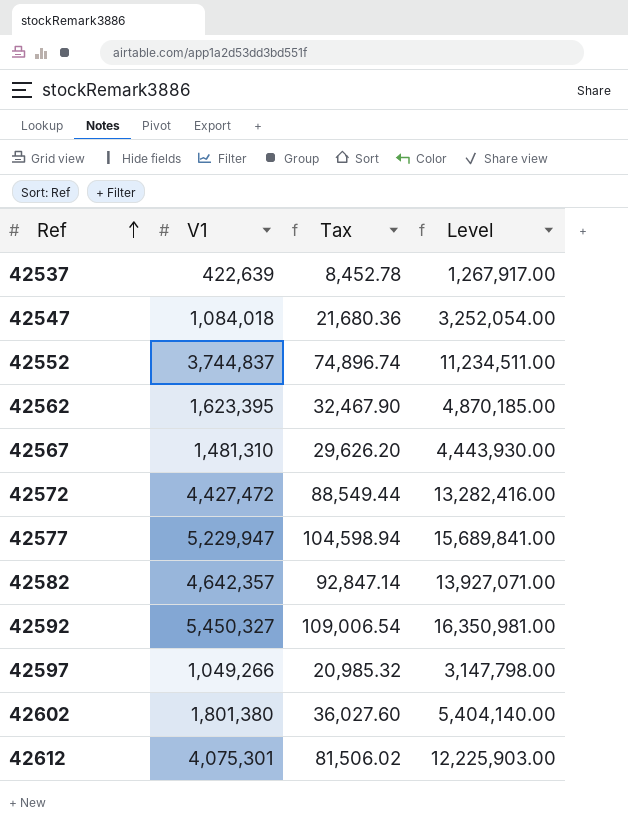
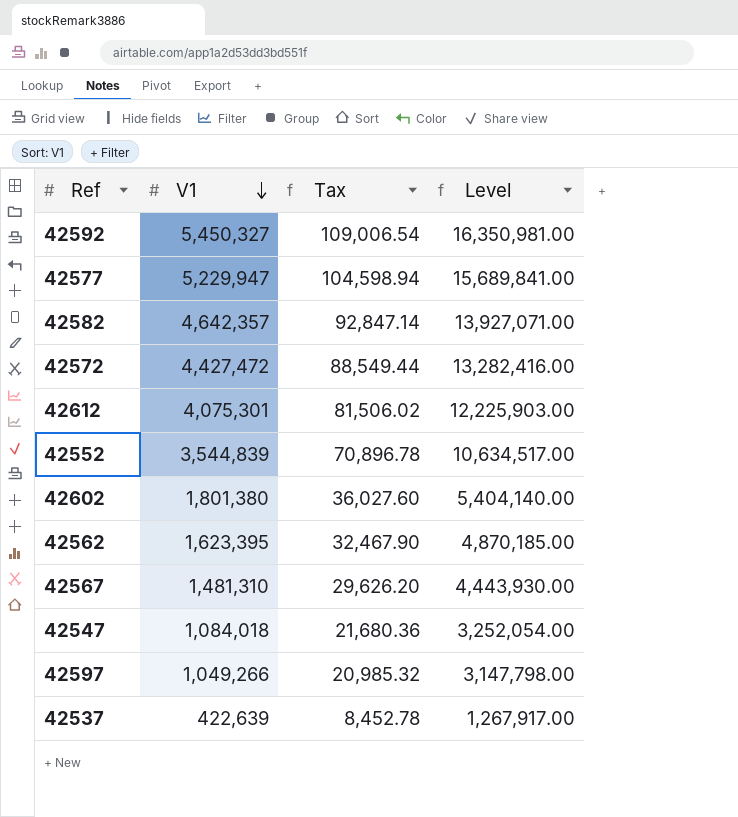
row order: Ref ascending -> V1 descending
42552 | V1: 3,744,837 -> 3,544,839
42552 | Tax: 74,896.74 -> 70,896.78
42552 | Level: 11,234,511.00 -> 10,634,517.00

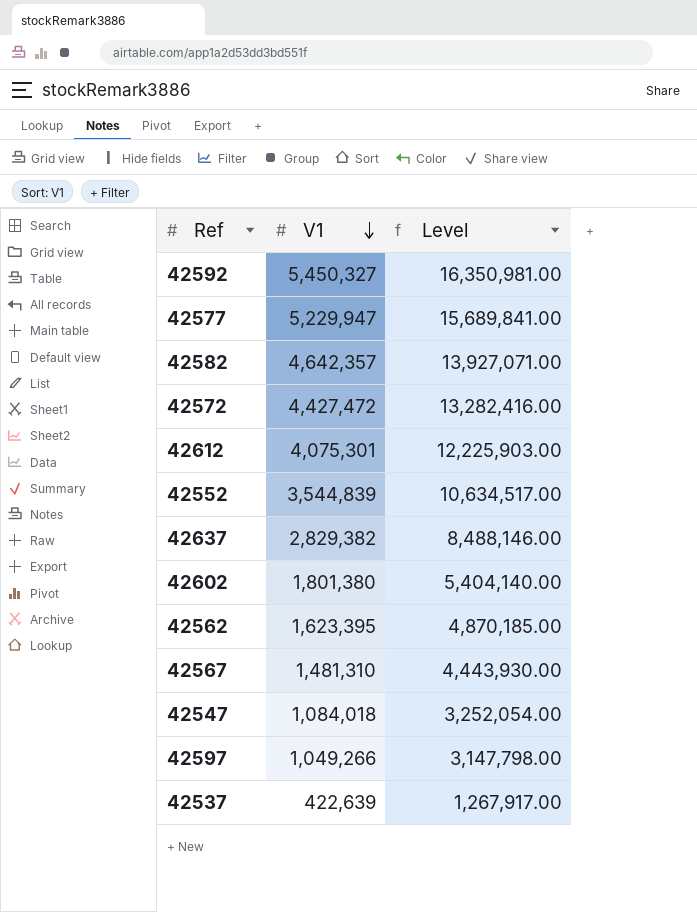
column Tax | formula: [V1] * 0.02 -> none
row 42637: none -> 2,829,382 | 8,488,146.00

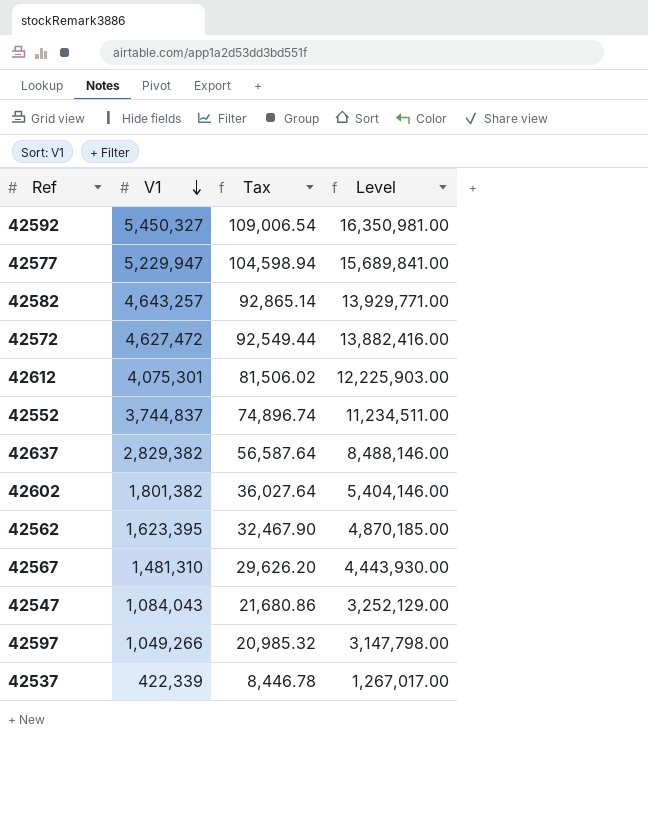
column Tax | formula: none -> [V1] * 0.02
42582 | V1: 4,642,357 -> 4,643,257
42582 | Level: 13,927,071.00 -> 13,929,771.00
42572 | V1: 4,427,472 -> 4,627,472
42572 | Level: 13,282,416.00 -> 13,882,416.00
42552 | V1: 3,544,839 -> 3,744,837
42552 | Level: 10,634,517.00 -> 11,234,511.00
42602 | V1: 1,801,380 -> 1,801,382
42602 | Level: 5,404,140.00 -> 5,404,146.00
42547 | V1: 1,084,018 -> 1,084,043
42547 | Level: 3,252,054.00 -> 3,252,129.00
42537 | V1: 422,639 -> 422,339
42537 | Level: 1,267,917.00 -> 1,267,017.00

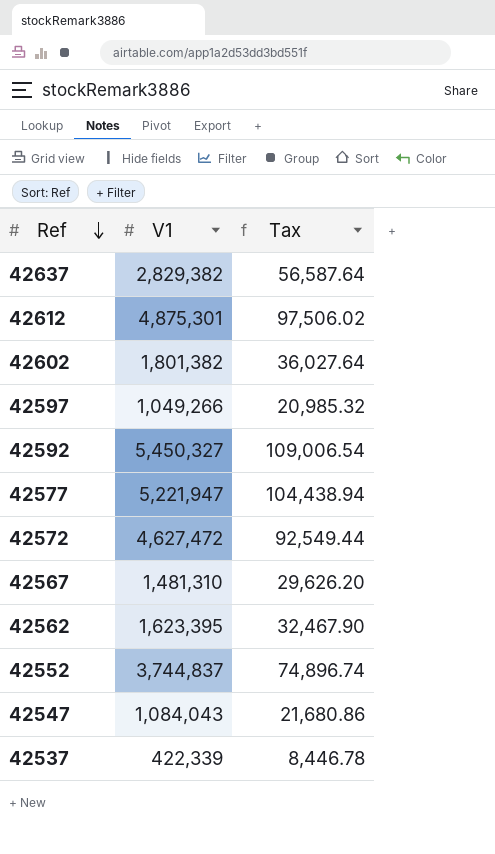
row order: V1 descending -> Ref descending
column Level | formula: [V1] * 3 -> none
row 42582: 4,643,257 | 92,865.14 | 13,929,771.00 -> none
42612 | V1: 4,075,301 -> 4,875,301
42612 | Tax: 81,506.02 -> 97,506.02
42577 | V1: 5,229,947 -> 5,221,947
42577 | Tax: 104,598.94 -> 104,438.94

